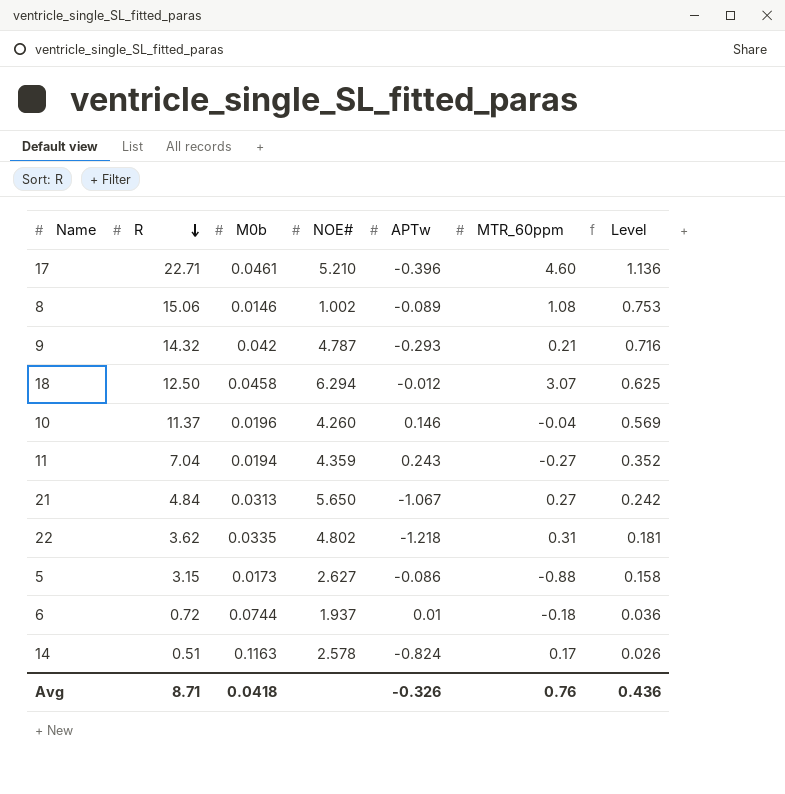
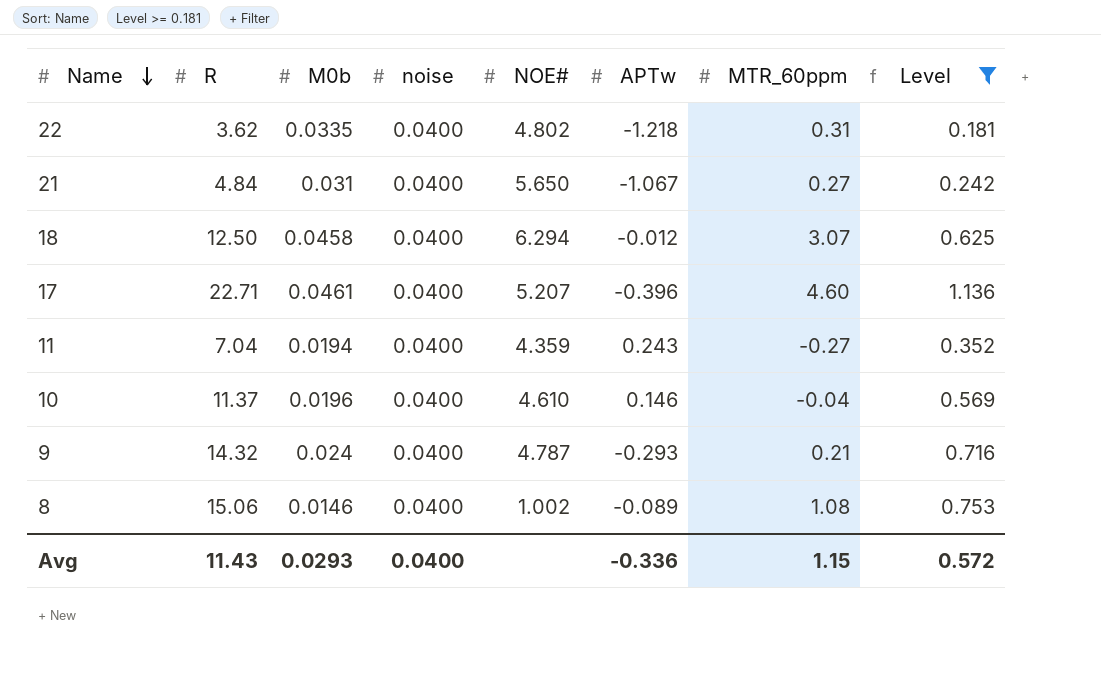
filter: none -> Level >= 0.181
row order: R descending -> Name descending
column noise | position: none -> 4
21 | M0b: 0.0313 -> 0.031
17 | NOE#: 5.210 -> 5.207
10 | NOE#: 4.260 -> 4.610
9 | M0b: 0.042 -> 0.024
Avg | R: 8.71 -> 11.43
Avg | M0b: 0.0418 -> 0.0293
Avg | APTw: -0.326 -> -0.336
Avg | MTR_60ppm: 0.76 -> 1.15
Avg | Level: 0.436 -> 0.572

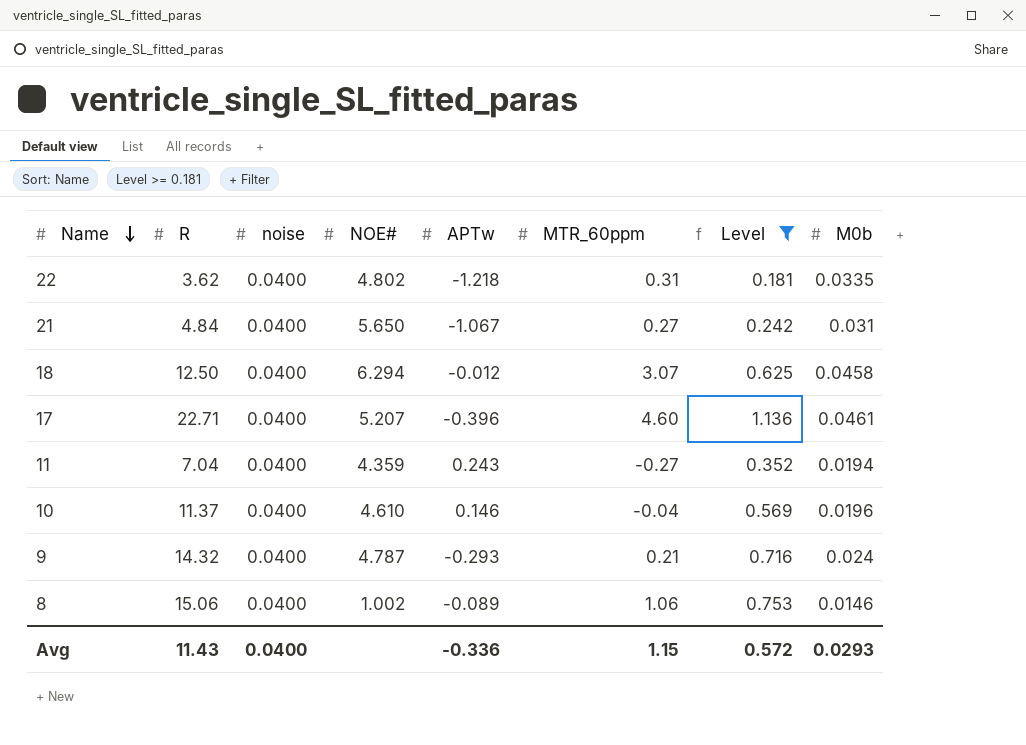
column M0b | position: 3 -> 8
8 | MTR_60ppm: 1.08 -> 1.06

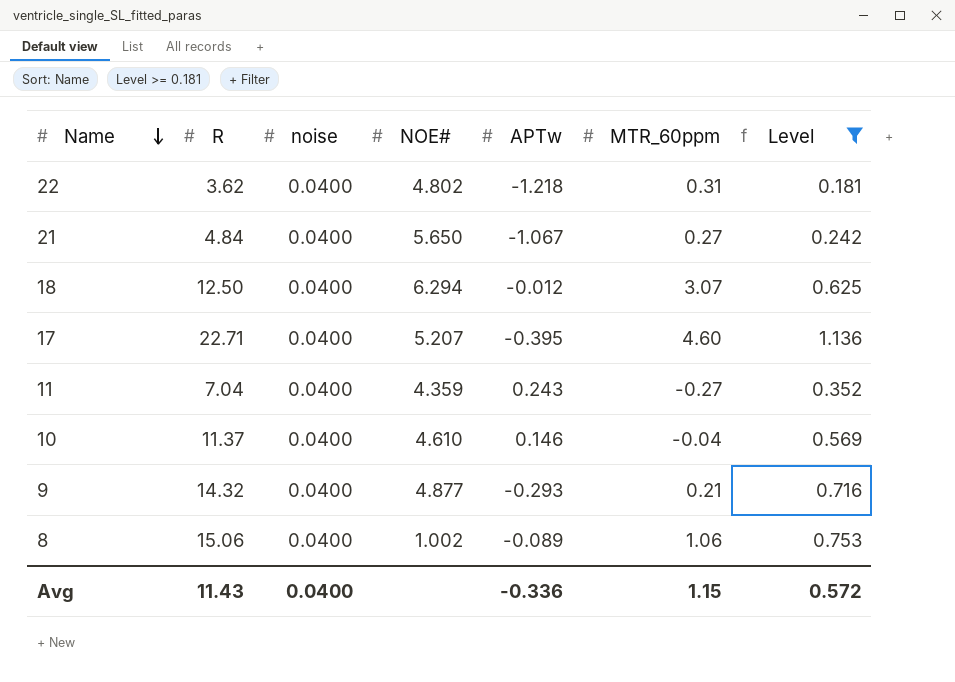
column M0b | position: 8 -> none
17 | APTw: -0.396 -> -0.395
9 | NOE#: 4.787 -> 4.877

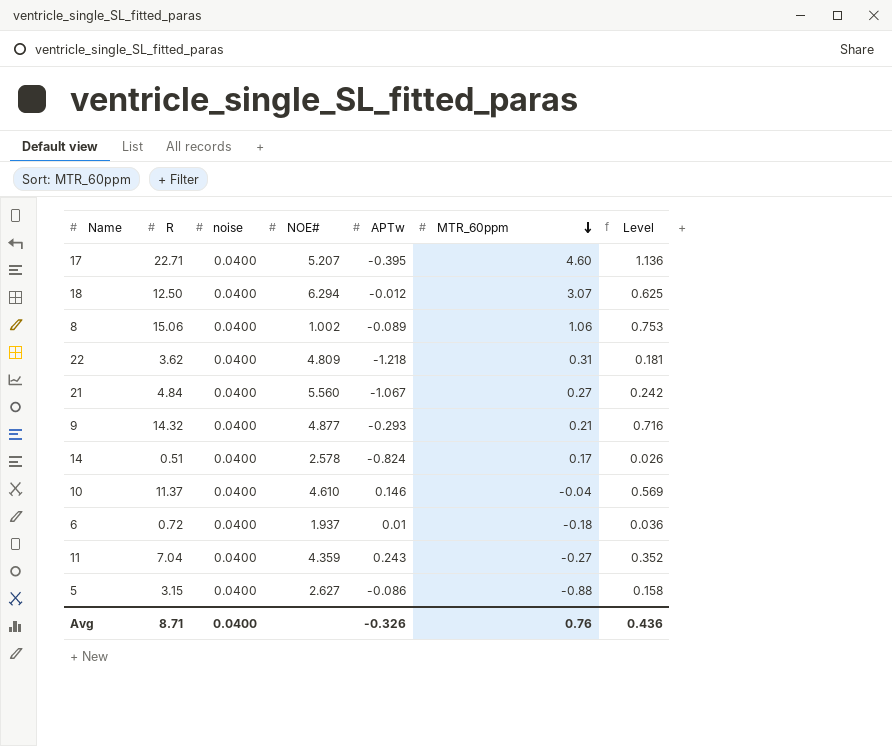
filter: Level >= 0.181 -> none
row order: Name descending -> MTR_60ppm descending
22 | NOE#: 4.802 -> 4.809
21 | NOE#: 5.650 -> 5.560
Avg | R: 11.43 -> 8.71
Avg | APTw: -0.336 -> -0.326
Avg | MTR_60ppm: 1.15 -> 0.76
Avg | Level: 0.572 -> 0.436

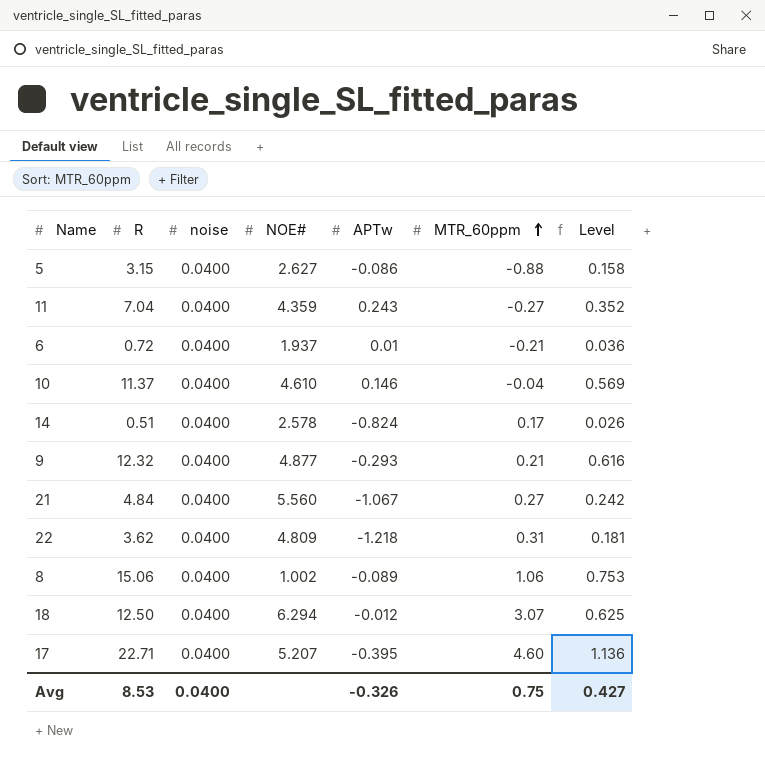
row order: MTR_60ppm descending -> MTR_60ppm ascending
6 | MTR_60ppm: -0.18 -> -0.21
9 | R: 14.32 -> 12.32
9 | Level: 0.716 -> 0.616
Avg | R: 8.71 -> 8.53
Avg | MTR_60ppm: 0.76 -> 0.75
Avg | Level: 0.436 -> 0.427

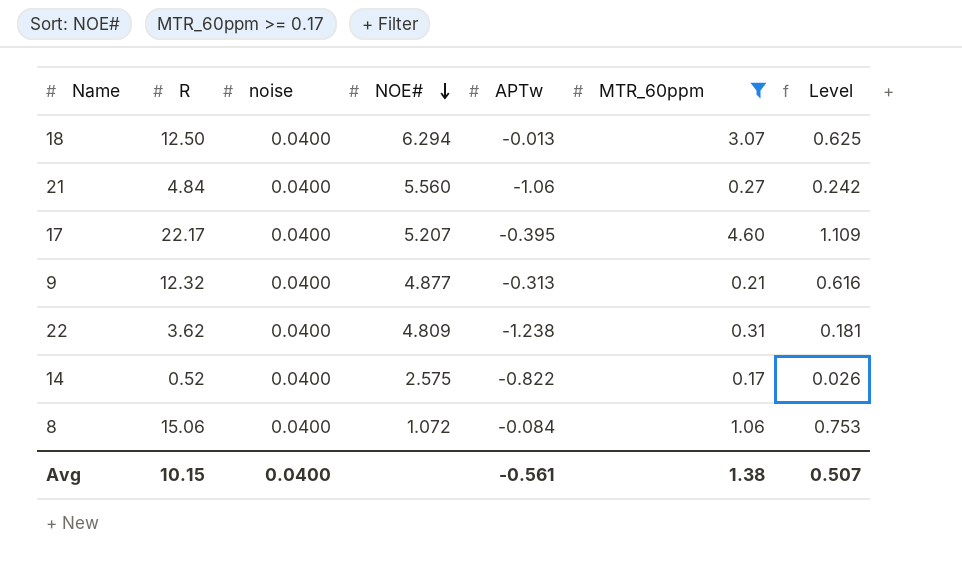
filter: none -> MTR_60ppm >= 0.17
row order: MTR_60ppm ascending -> NOE# descending
18 | APTw: -0.012 -> -0.013
21 | APTw: -1.067 -> -1.06
17 | R: 22.71 -> 22.17
17 | Level: 1.136 -> 1.109
9 | APTw: -0.293 -> -0.313
22 | APTw: -1.218 -> -1.238
14 | R: 0.51 -> 0.52
14 | NOE#: 2.578 -> 2.575
14 | APTw: -0.824 -> -0.822
8 | NOE#: 1.002 -> 1.072
8 | APTw: -0.089 -> -0.084
Avg | R: 8.53 -> 10.15
Avg | APTw: -0.326 -> -0.561
Avg | MTR_60ppm: 0.75 -> 1.38
Avg | Level: 0.427 -> 0.507

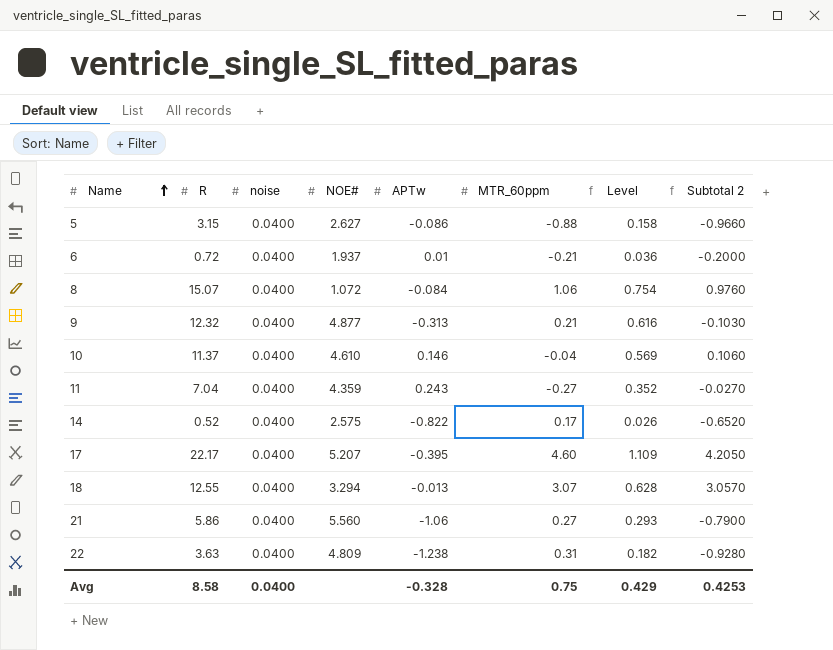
filter: MTR_60ppm >= 0.17 -> none
row order: NOE# descending -> Name ascending
column Subtotal 2 | formula: none -> [APTw] + [MTR_60ppm]
8 | R: 15.06 -> 15.07
8 | Level: 0.753 -> 0.754
18 | R: 12.50 -> 12.55
18 | NOE#: 6.294 -> 3.294
18 | Level: 0.625 -> 0.628
21 | R: 4.84 -> 5.86
21 | Level: 0.242 -> 0.293
22 | R: 3.62 -> 3.63
22 | Level: 0.181 -> 0.182
Avg | R: 10.15 -> 8.58
Avg | APTw: -0.561 -> -0.328
Avg | MTR_60ppm: 1.38 -> 0.75
Avg | Level: 0.507 -> 0.429

